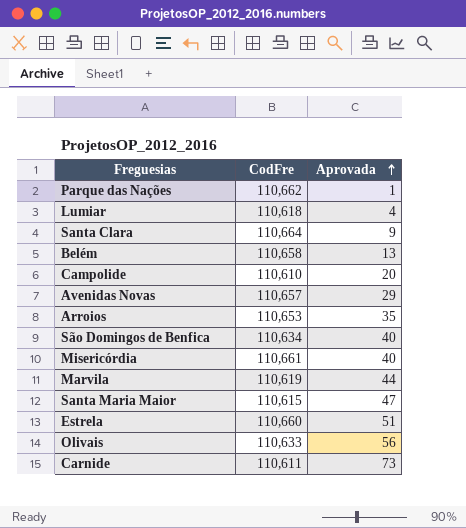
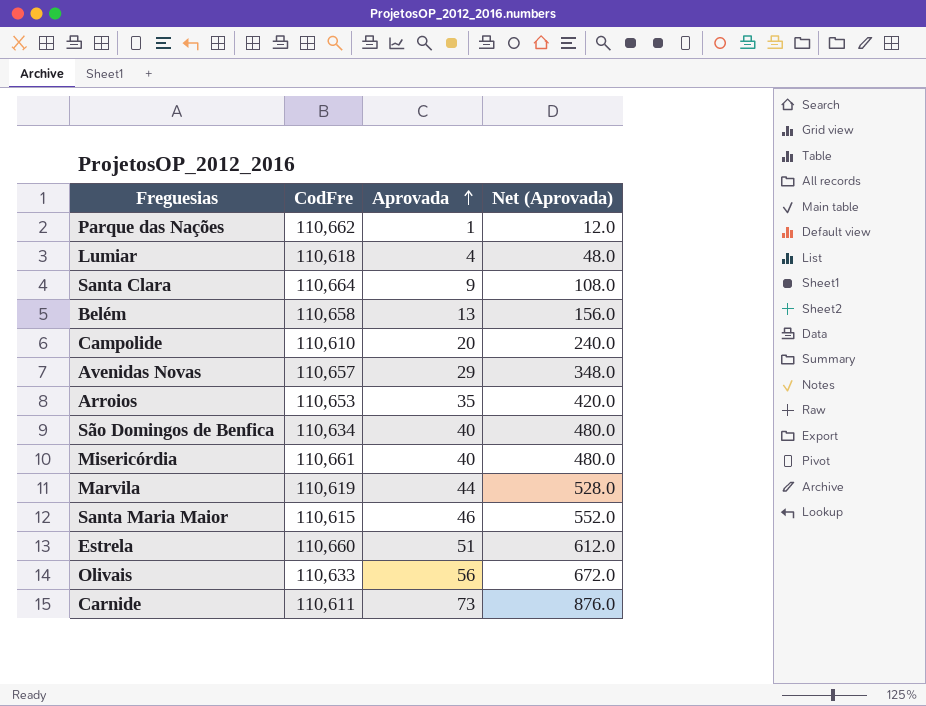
column Net (Aprovada) | formula: none -> [Aprovada] * 12
Santa Maria Maior | Aprovada: 47 -> 46

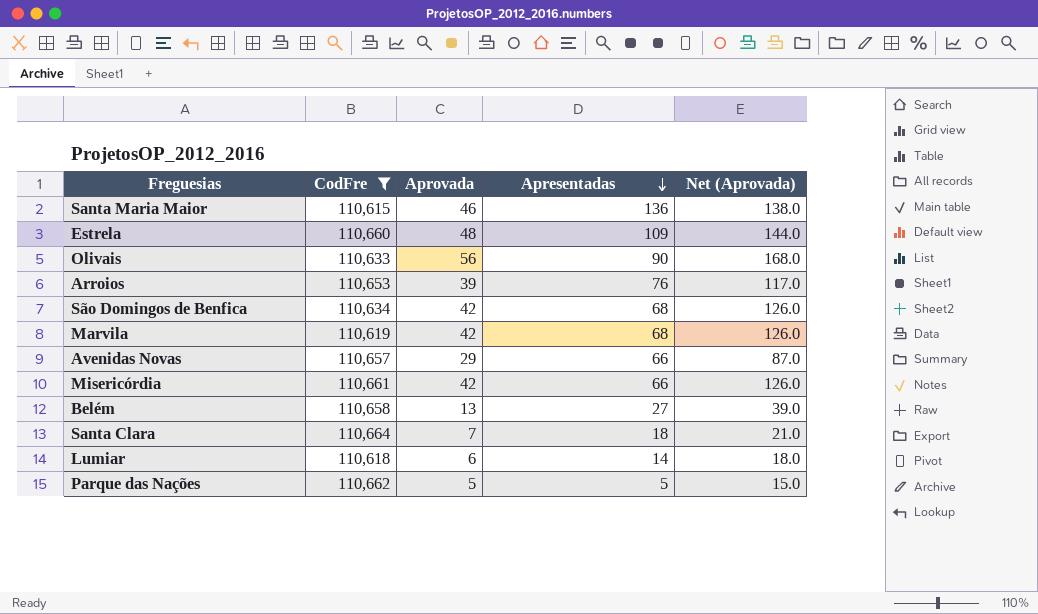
filter: none -> CodFre >= 110,615
row order: Aprovada ascending -> Apresentadas descending
column Apresentadas | position: none -> 4
column Net (Aprovada) | formula: [Aprovada] * 12 -> [Aprovada] * 3
Estrela | Aprovada: 51 -> 48
Arroios | Aprovada: 35 -> 39
São Domingos de Benfica | Aprovada: 40 -> 42
Marvila | Aprovada: 44 -> 42
Misericórdia | Aprovada: 40 -> 42
Santa Clara | Aprovada: 9 -> 7
Lumiar | Aprovada: 4 -> 6
Parque das Nações | Aprovada: 1 -> 5

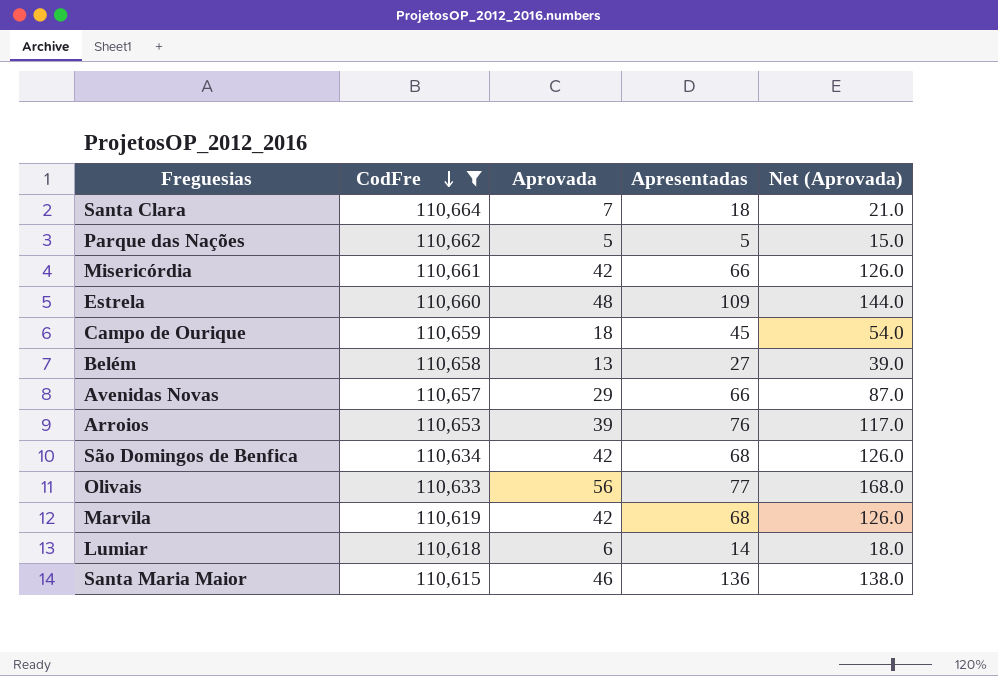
row order: Apresentadas descending -> CodFre descending
row Campo de Ourique: none -> 110,659 | 18 | 45 | 54.0
Olivais | Apresentadas: 90 -> 77

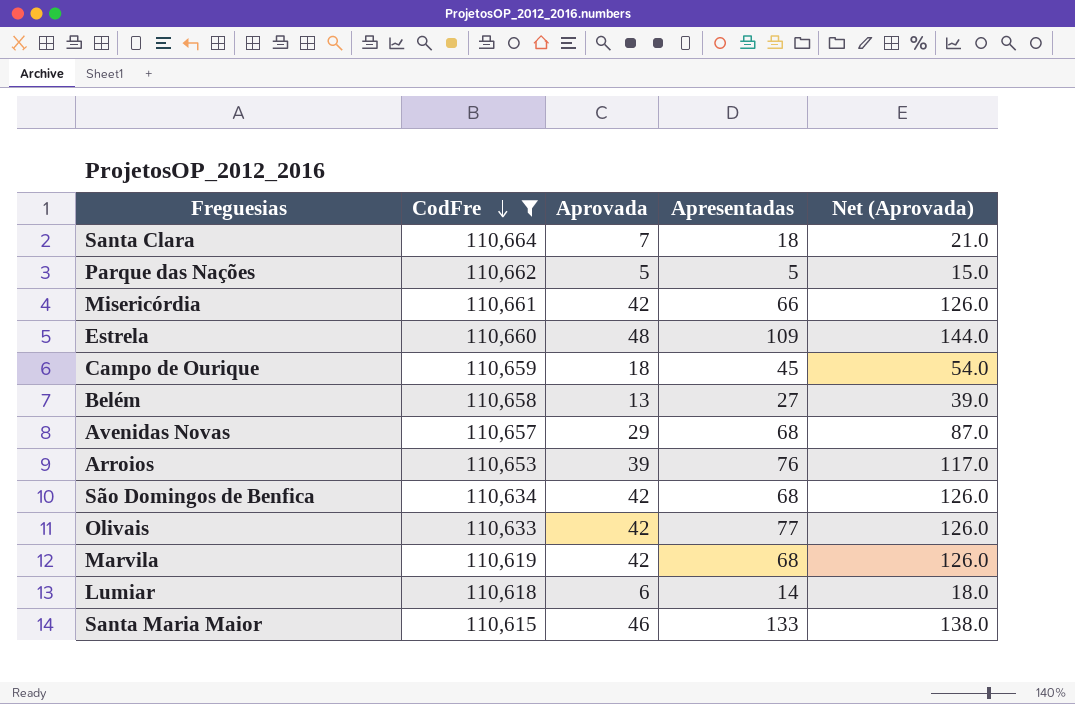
Avenidas Novas | Apresentadas: 66 -> 68
Olivais | Aprovada: 56 -> 42
Olivais | Net (Aprovada): 168.0 -> 126.0
Santa Maria Maior | Apresentadas: 136 -> 133

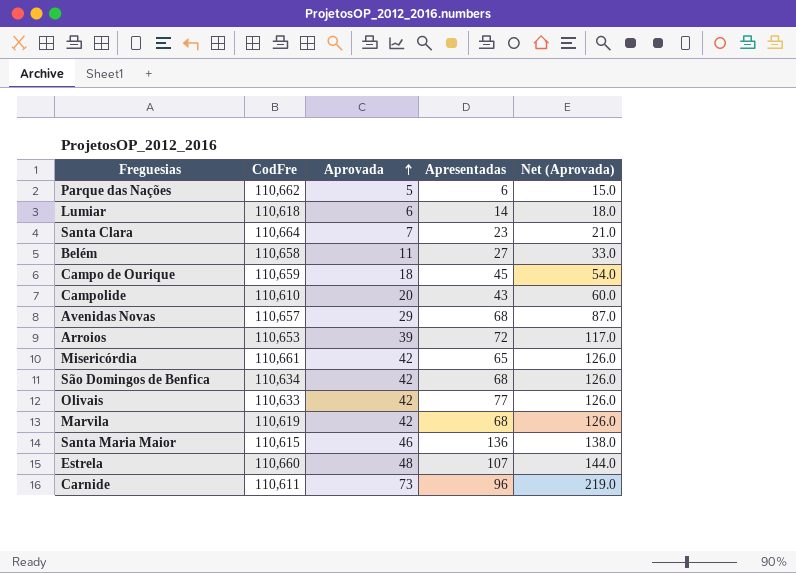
filter: CodFre >= 110,615 -> none
row order: CodFre descending -> Aprovada ascending
Parque das Nações | Apresentadas: 5 -> 6
Santa Clara | Apresentadas: 18 -> 23
Belém | Aprovada: 13 -> 11
Belém | Net (Aprovada): 39.0 -> 33.0
Arroios | Apresentadas: 76 -> 72
Misericórdia | Apresentadas: 66 -> 65
Santa Maria Maior | Apresentadas: 133 -> 136
Estrela | Apresentadas: 109 -> 107

